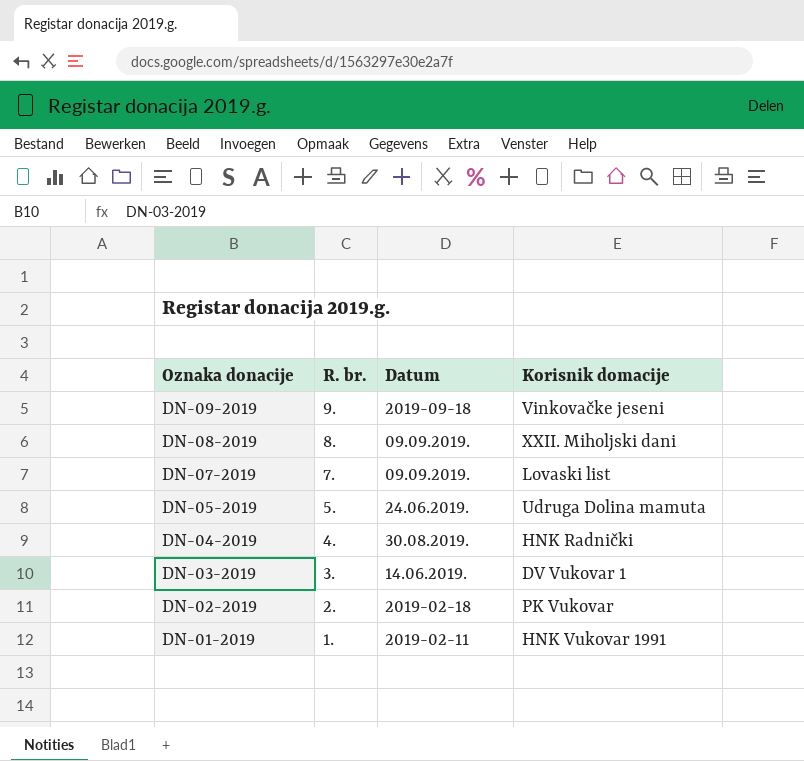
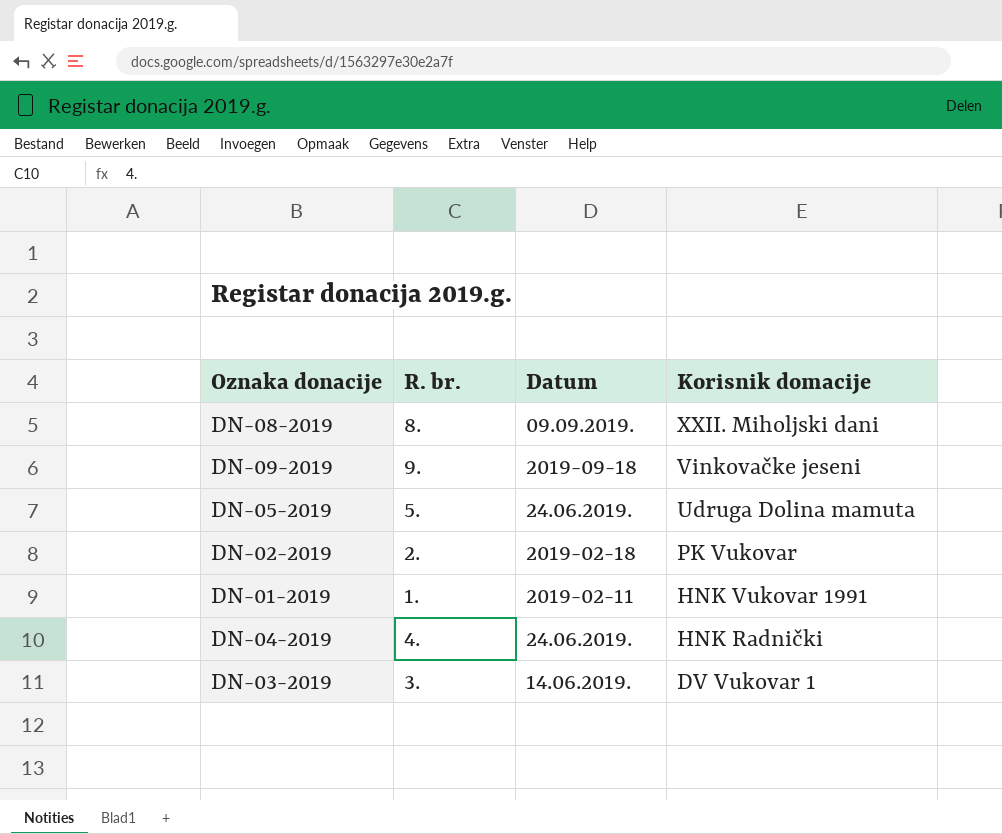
row order: Oznaka donacije descending -> Korisnik domacije descending
row DN-07-2019: 7. | 09.09.2019. | Lovaski list -> none
DN-04-2019 | Datum: 30.08.2019. -> 24.06.2019.

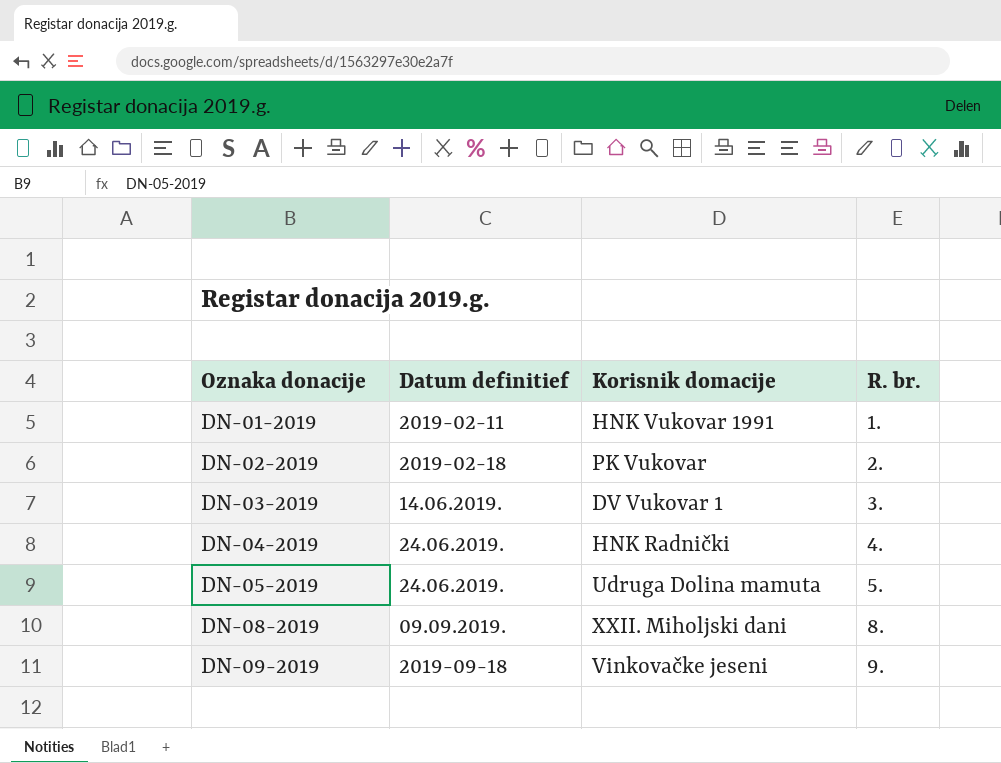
row order: Korisnik domacije descending -> Oznaka donacije ascending
column name: Datum -> Datum definitief
column R. br. | position: 2 -> 4

